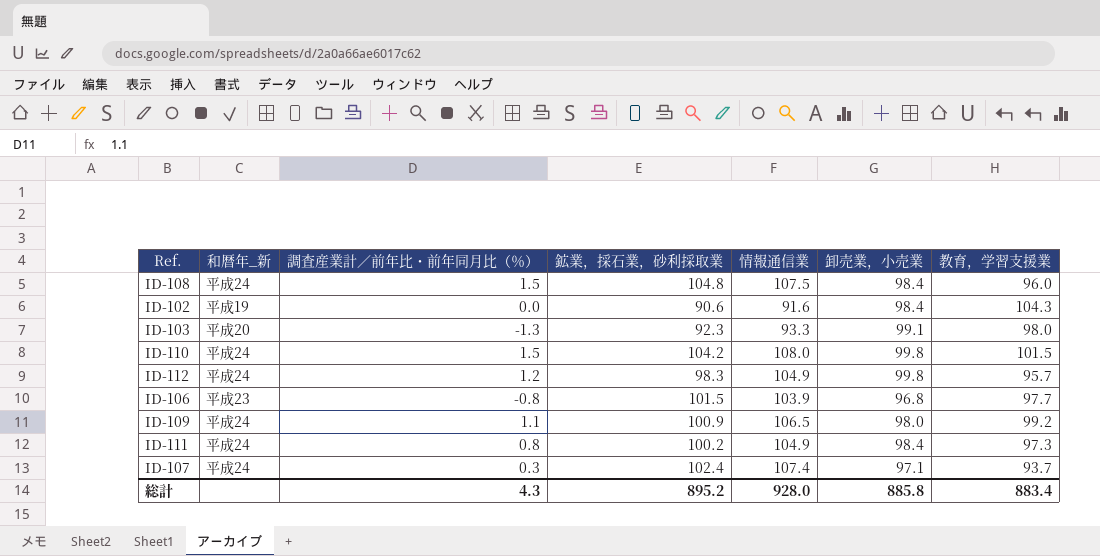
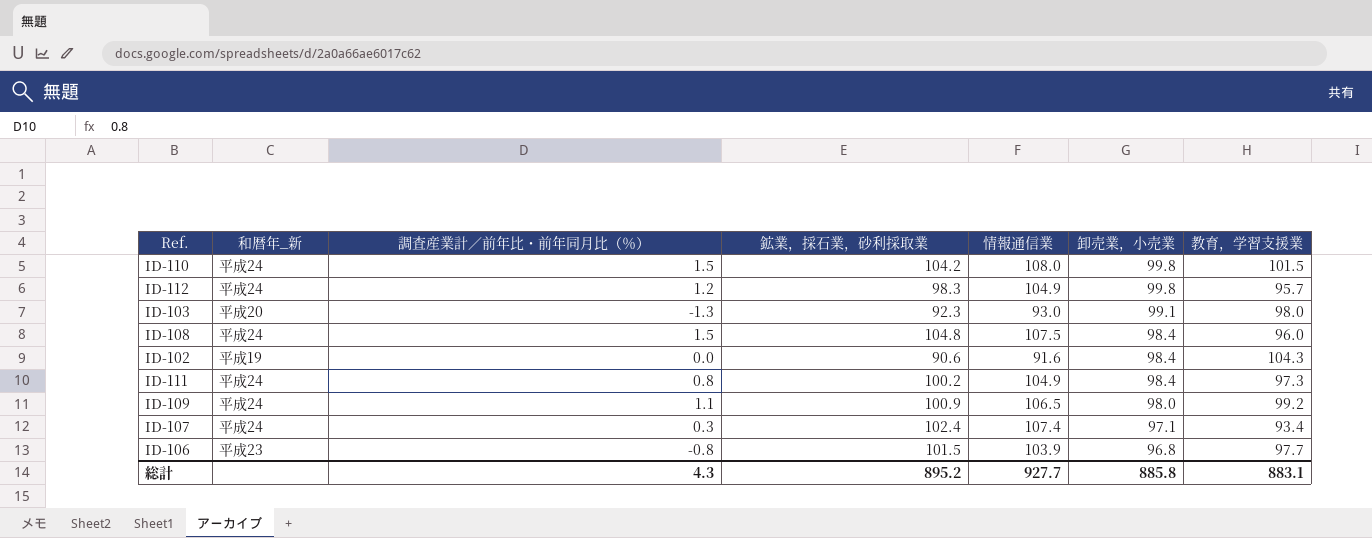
row order: none -> 卸売業，小売業 descending
ID-103 | 情報通信業: 93.3 -> 93.0
ID-107 | 教育，学習支援業: 93.7 -> 93.4
総計 | 情報通信業: 928.0 -> 927.7
総計 | 教育，学習支援業: 883.4 -> 883.1

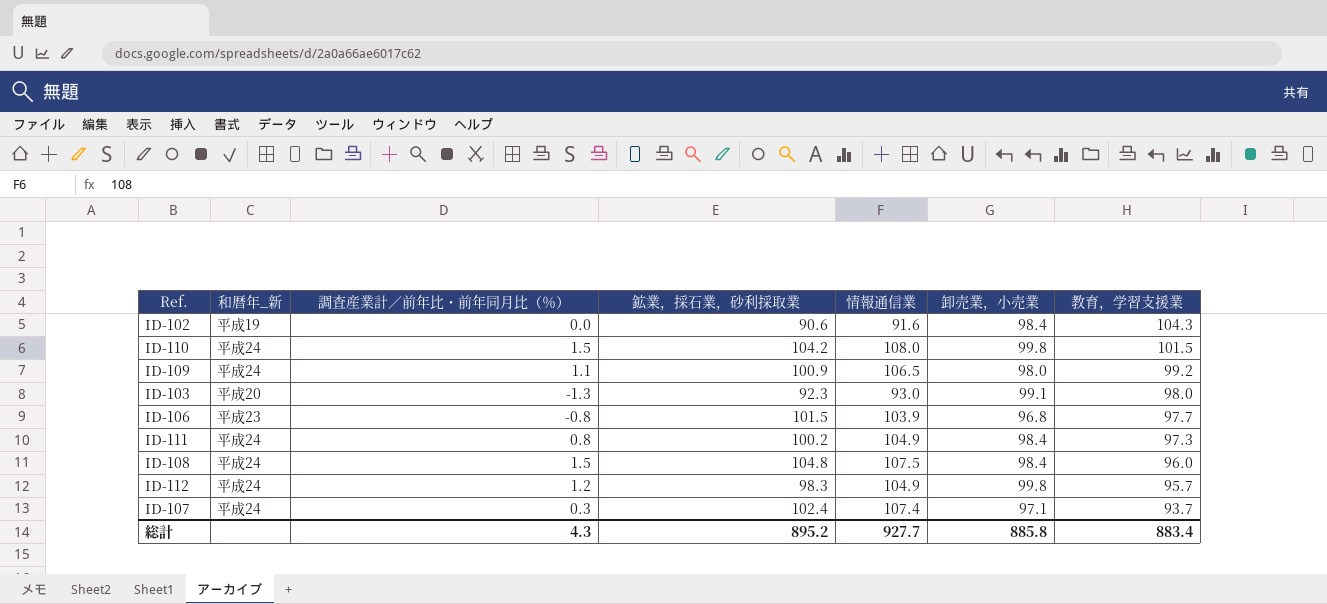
row order: 卸売業，小売業 descending -> 教育，学習支援業 descending
ID-107 | 教育，学習支援業: 93.4 -> 93.7
総計 | 教育，学習支援業: 883.1 -> 883.4

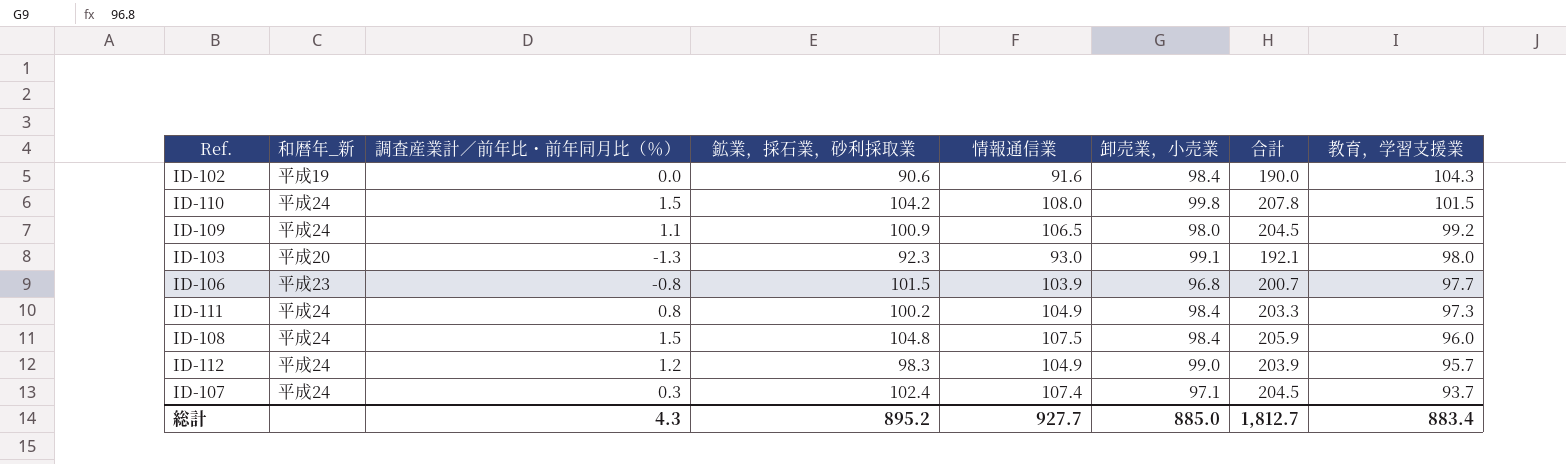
column 合計 | formula: none -> [情報通信業] + [卸売業，小売業]
ID-112 | 卸売業，小売業: 99.8 -> 99.0
総計 | 卸売業，小売業: 885.8 -> 885.0

